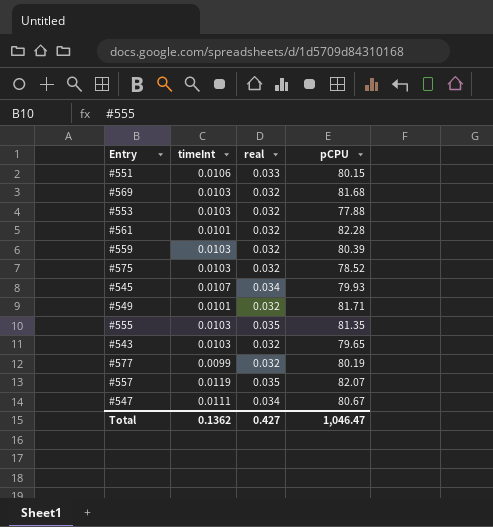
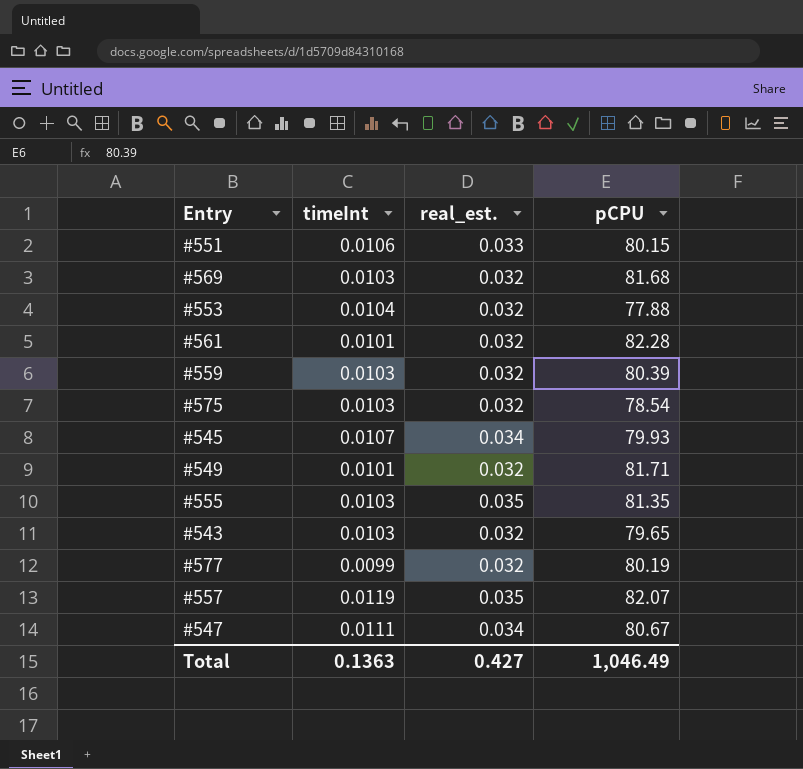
column name: real -> real_est.
#553 | timeInt: 0.0103 -> 0.0104
#575 | pCPU: 78.52 -> 78.54
Total | timeInt: 0.1362 -> 0.1363
Total | pCPU: 1,046.47 -> 1,046.49

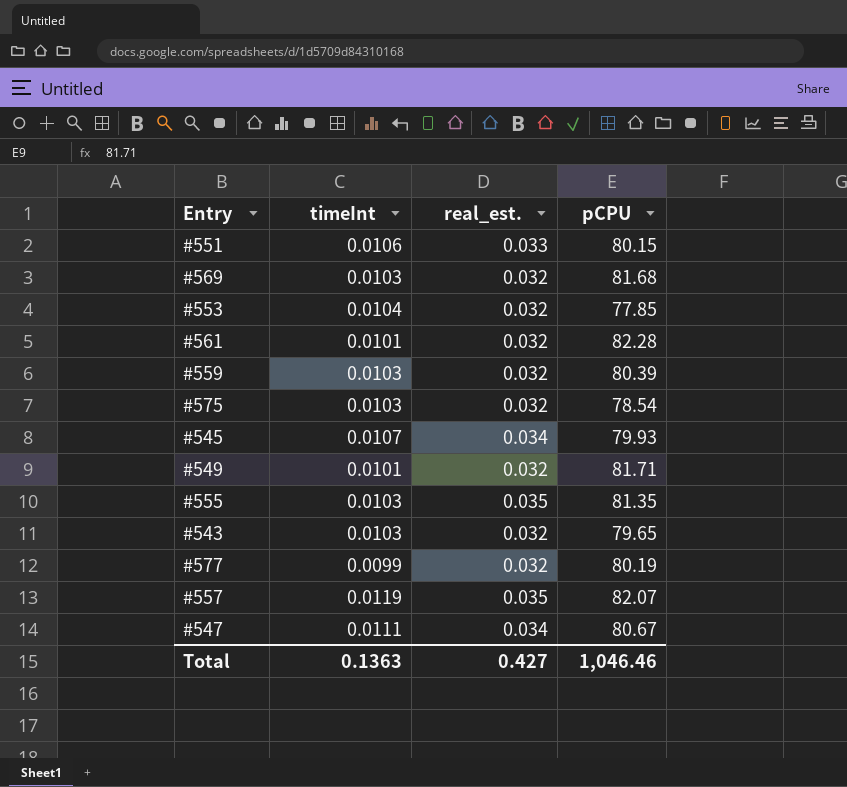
#553 | pCPU: 77.88 -> 77.85
Total | pCPU: 1,046.49 -> 1,046.46

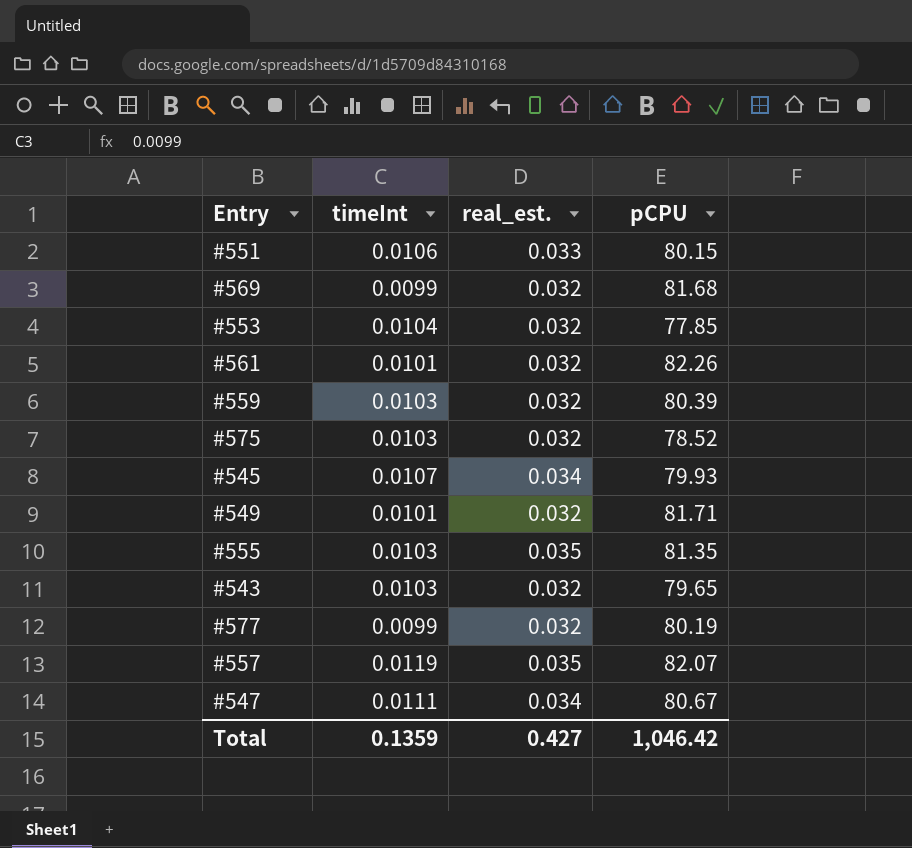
#569 | timeInt: 0.0103 -> 0.0099
#561 | pCPU: 82.28 -> 82.26
#575 | pCPU: 78.54 -> 78.52
Total | timeInt: 0.1363 -> 0.1359
Total | pCPU: 1,046.46 -> 1,046.42

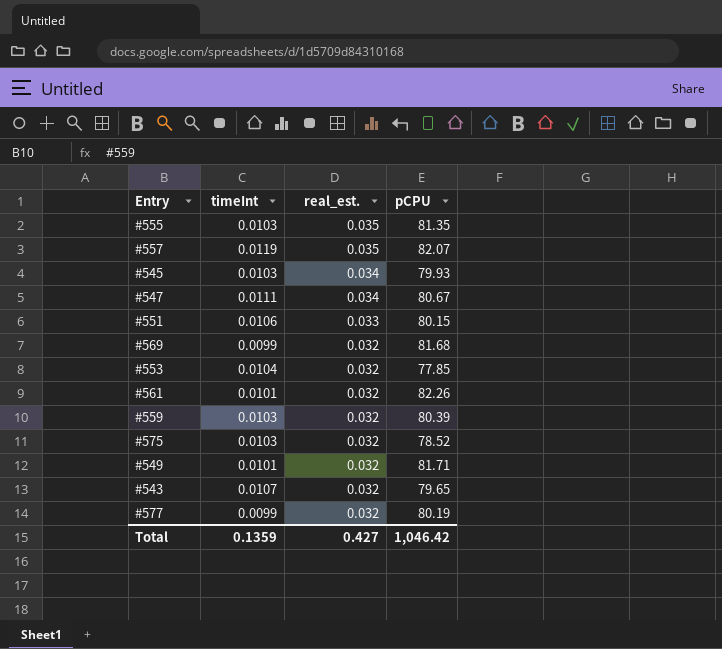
row order: none -> real_est. descending
#545 | timeInt: 0.0107 -> 0.0103
#543 | timeInt: 0.0103 -> 0.0107

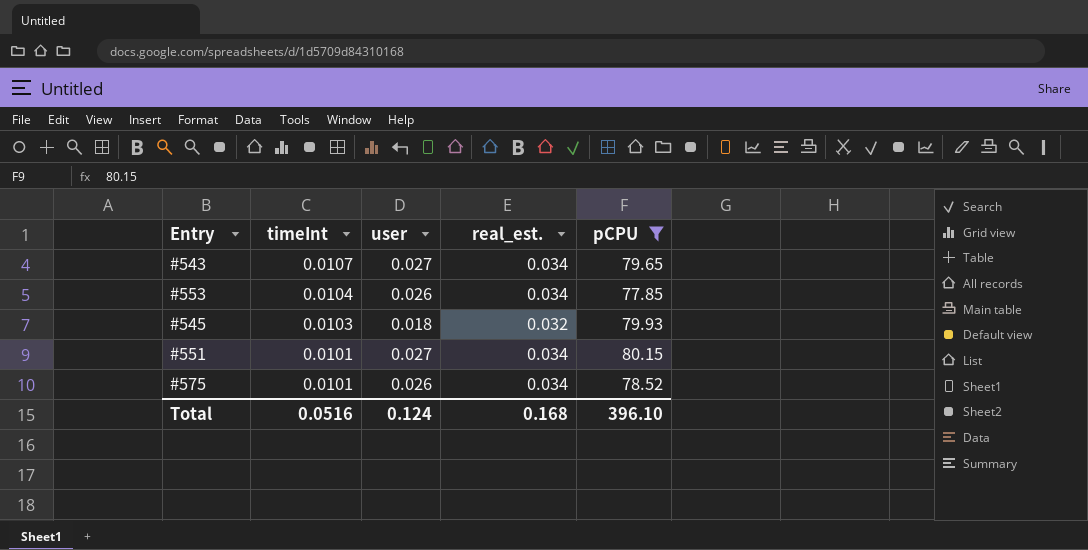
filter: none -> pCPU <= 80.15
row order: real_est. descending -> timeInt descending
column user | position: none -> 3
#543 | real_est.: 0.032 -> 0.034
#553 | real_est.: 0.032 -> 0.034
#545 | real_est.: 0.034 -> 0.032
#551 | timeInt: 0.0106 -> 0.0101
#551 | real_est.: 0.033 -> 0.034
#575 | timeInt: 0.0103 -> 0.0101
#575 | real_est.: 0.032 -> 0.034
Total | timeInt: 0.1359 -> 0.0516
Total | real_est.: 0.427 -> 0.168
Total | pCPU: 1,046.42 -> 396.10

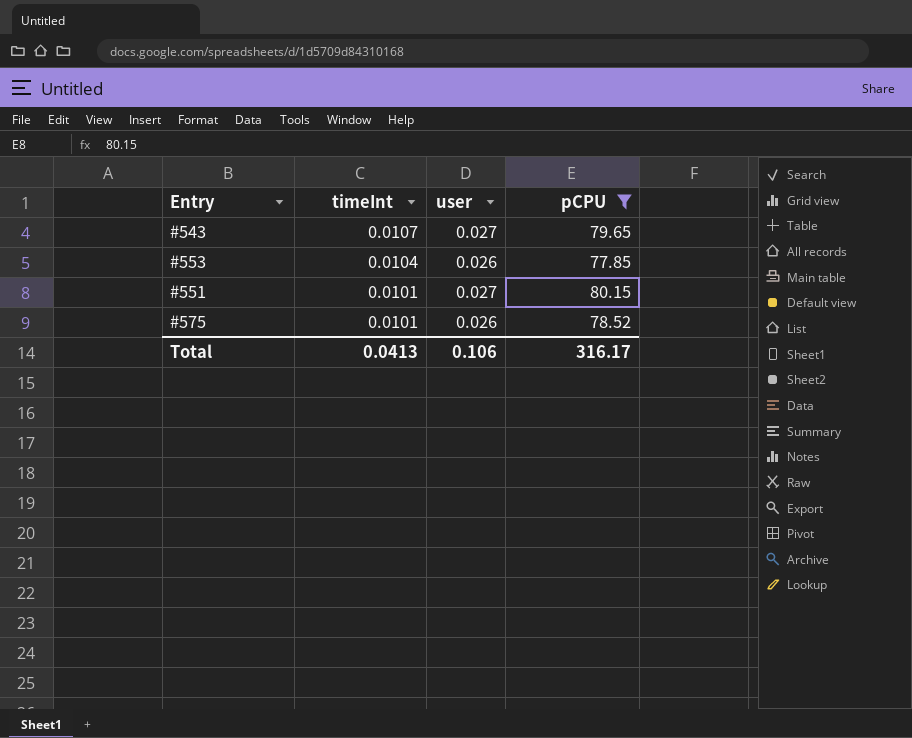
column real_est. | position: 4 -> none
row #545: 0.0103 | 0.018 | 0.032 | 79.93 -> none
Total | timeInt: 0.0516 -> 0.0413
Total | user: 0.124 -> 0.106
Total | pCPU: 396.10 -> 316.17

